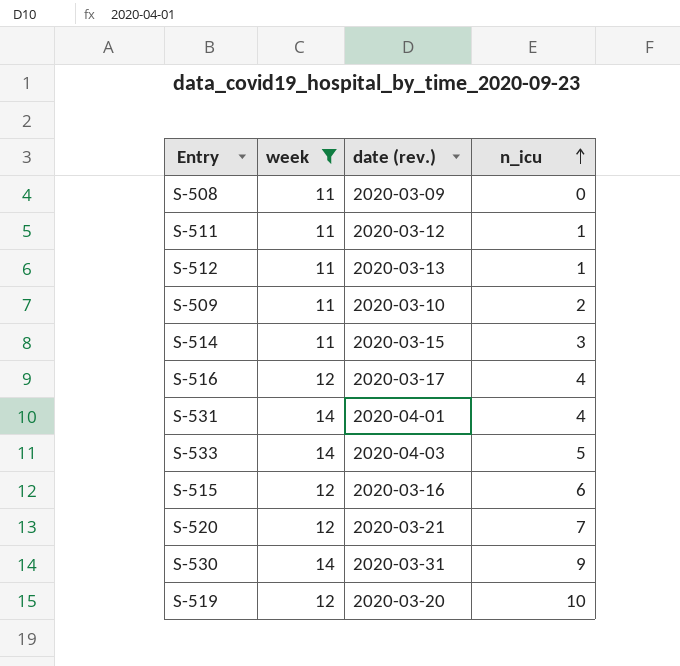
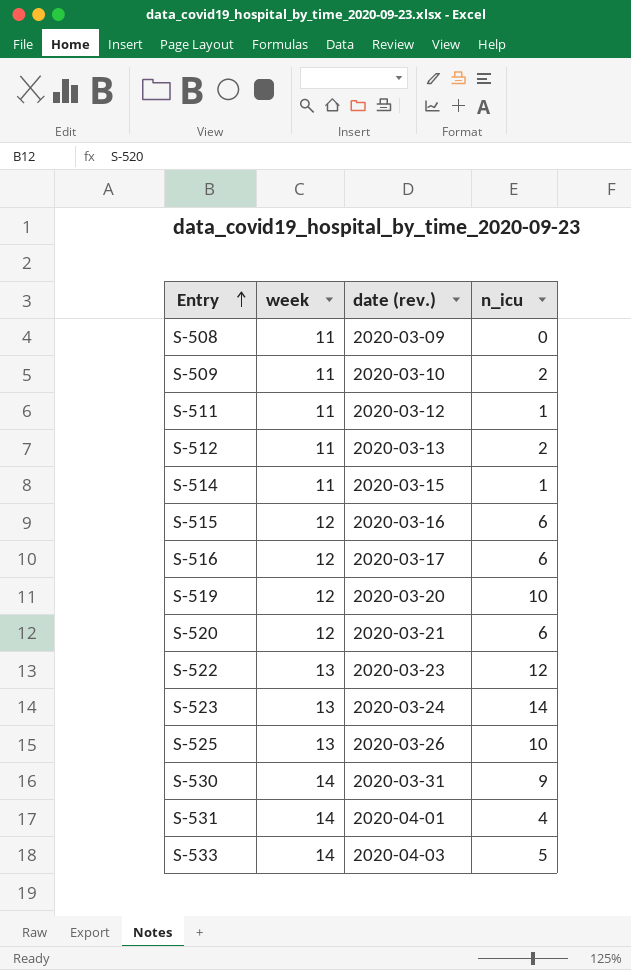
filter: week != 13 -> none
row order: n_icu ascending -> Entry ascending
S-512 | n_icu: 1 -> 2
S-514 | n_icu: 3 -> 1
S-516 | n_icu: 4 -> 6
S-520 | n_icu: 7 -> 6

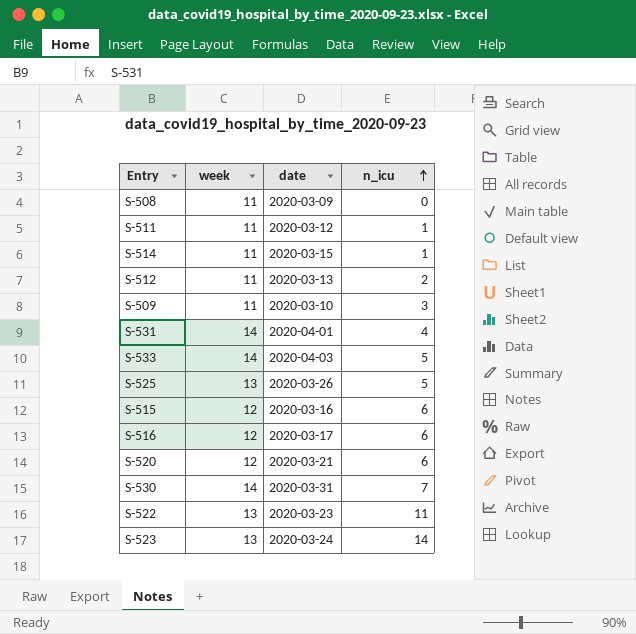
row order: Entry ascending -> n_icu ascending
column name: date (rev.) -> date
row S-519: 12 | 2020-03-20 | 10 -> none
S-509 | n_icu: 2 -> 3
S-525 | n_icu: 10 -> 5
S-530 | n_icu: 9 -> 7
S-522 | n_icu: 12 -> 11

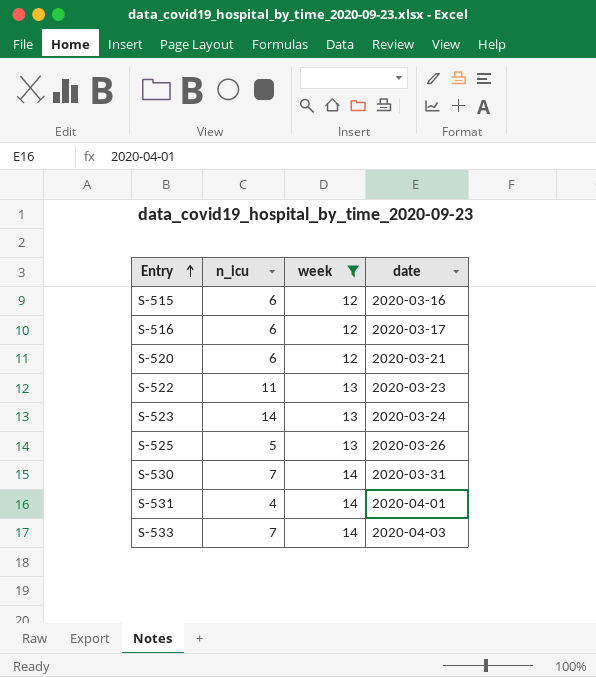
filter: none -> week != 11
row order: n_icu ascending -> Entry ascending
column n_icu | position: 4 -> 2
S-533 | n_icu: 5 -> 7

